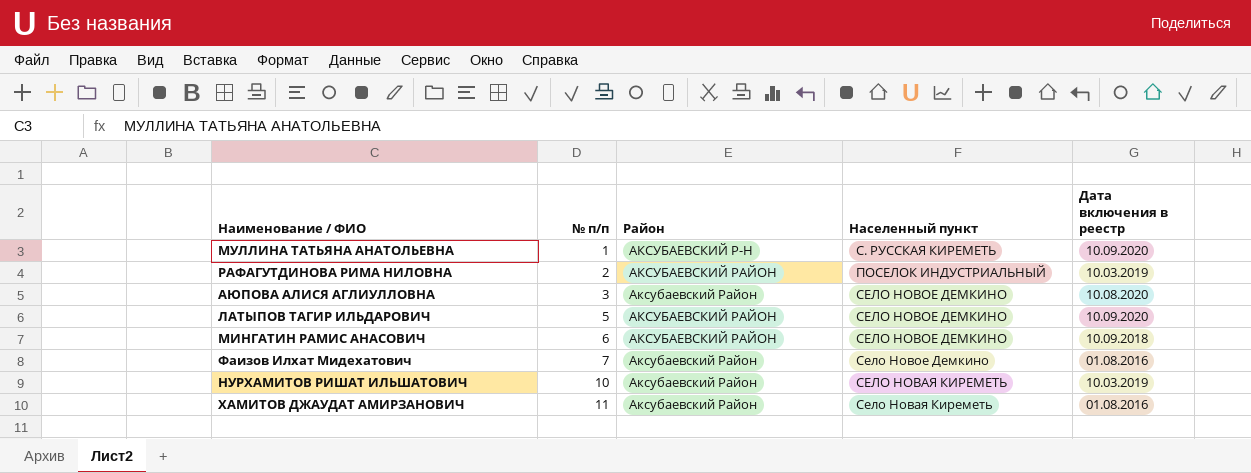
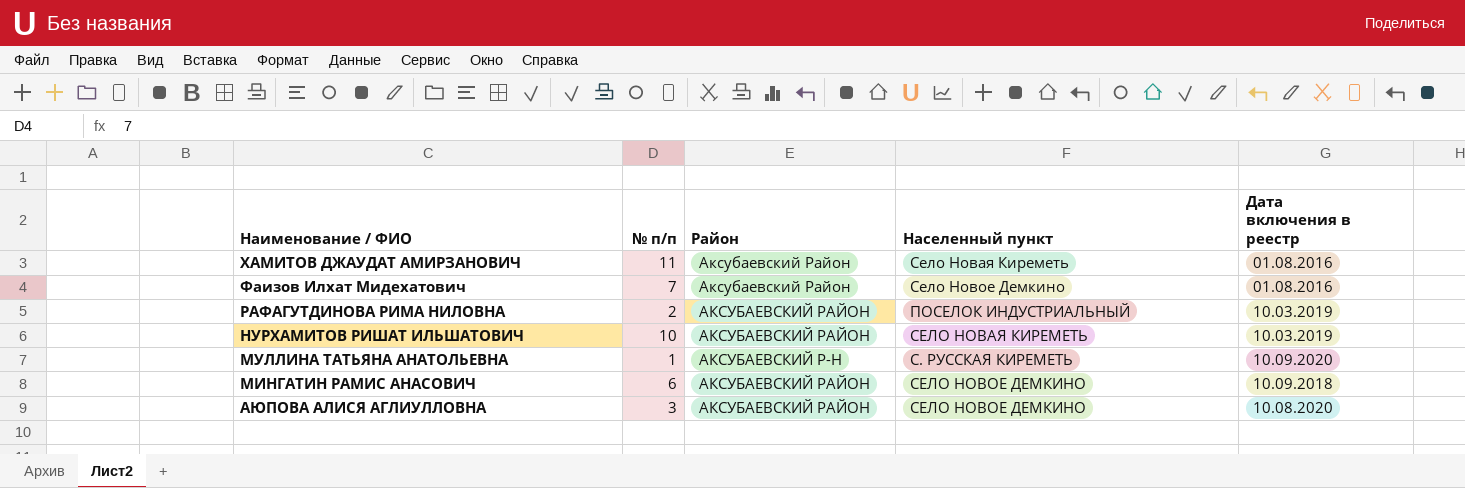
row order: № п/п ascending -> Наименование / ФИО descending
row ЛАТЫПОВ ТАГИР ИЛЬДАРОВИЧ: 5 | АКСУБАЕВСКИЙ РАЙОН | СЕЛО НОВОЕ ДЕМКИНО | 10.09.2020 -> none
НУРХАМИТОВ РИШАТ ИЛЬШАТОВИЧ | Район: Аксубаевский Район -> АКСУБАЕВСКИЙ РАЙОН
АЮПОВА АЛИСЯ АГЛИУЛЛОВНА | Район: Аксубаевский Район -> АКСУБАЕВСКИЙ РАЙОН

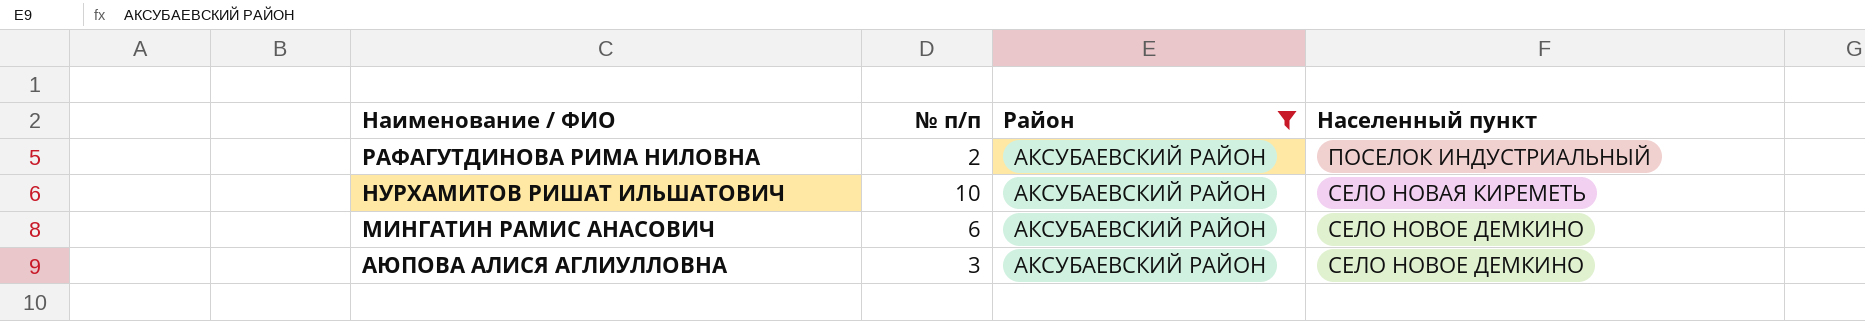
filter: none -> Район = АКСУБАЕВСКИЙ РАЙОН
column Дата включения в реестр | position: 5 -> none

